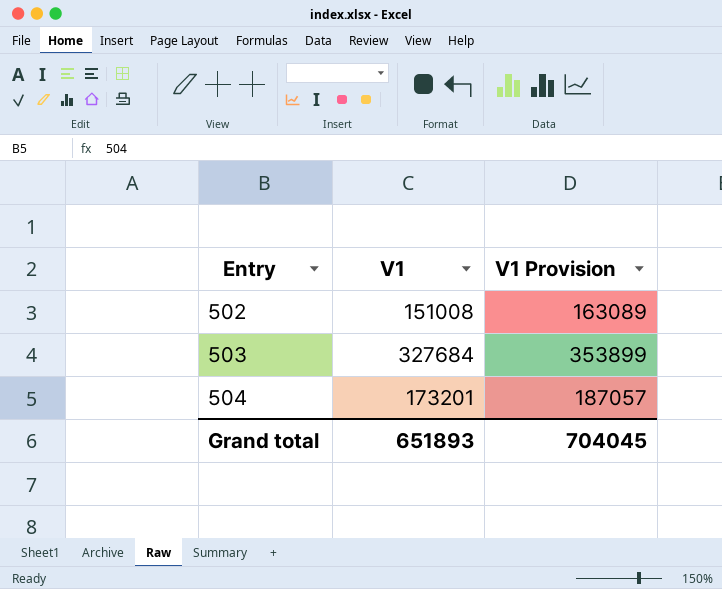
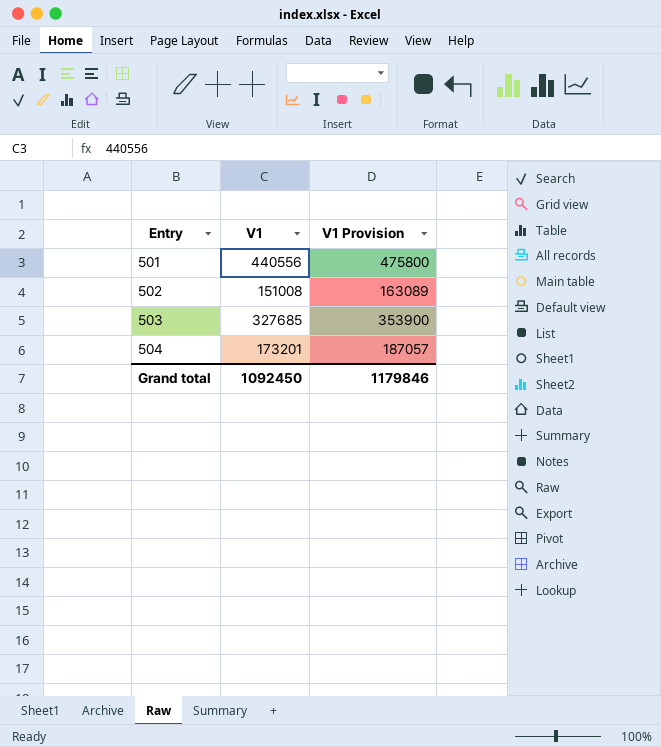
row 501: none -> 440556 | 475800
503 | V1: 327684 -> 327685
503 | V1 Provision: 353899 -> 353900
Grand total | V1: 651893 -> 1092450
Grand total | V1 Provision: 704045 -> 1179846

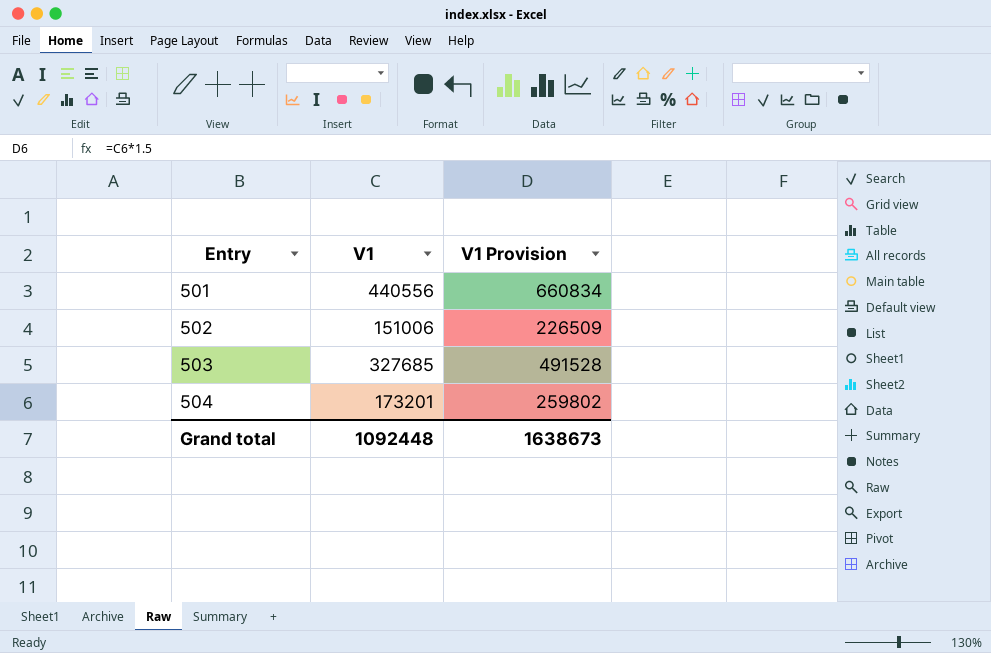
column V1 Provision | formula: [V1] * 1.08 -> [V1] * 1.5
502 | V1: 151008 -> 151006
Grand total | V1: 1092450 -> 1092448
Grand total | V1 Provision: 1179846 -> 1638673

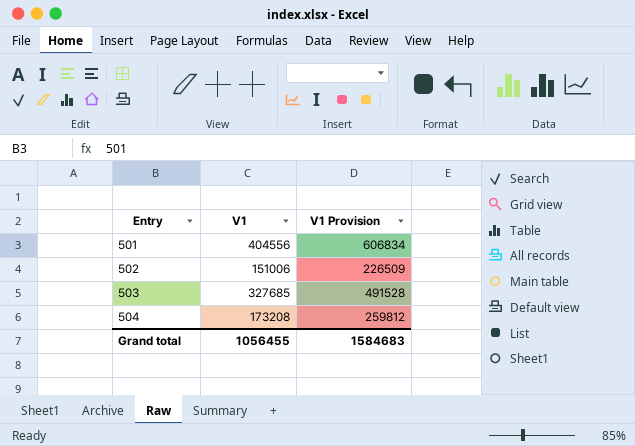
501 | V1: 440556 -> 404556
501 | V1 Provision: 660834 -> 606834
504 | V1: 173201 -> 173208
504 | V1 Provision: 259802 -> 259812
Grand total | V1: 1092448 -> 1056455
Grand total | V1 Provision: 1638673 -> 1584683

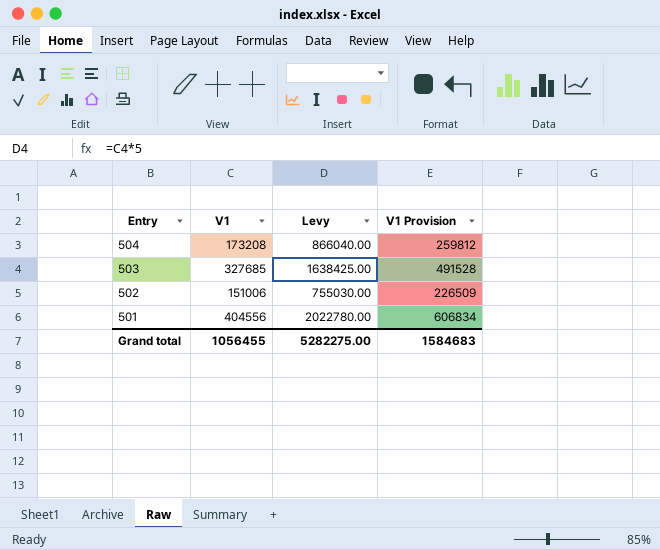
row order: Entry ascending -> Entry descending
column Levy | formula: none -> [V1] * 5

